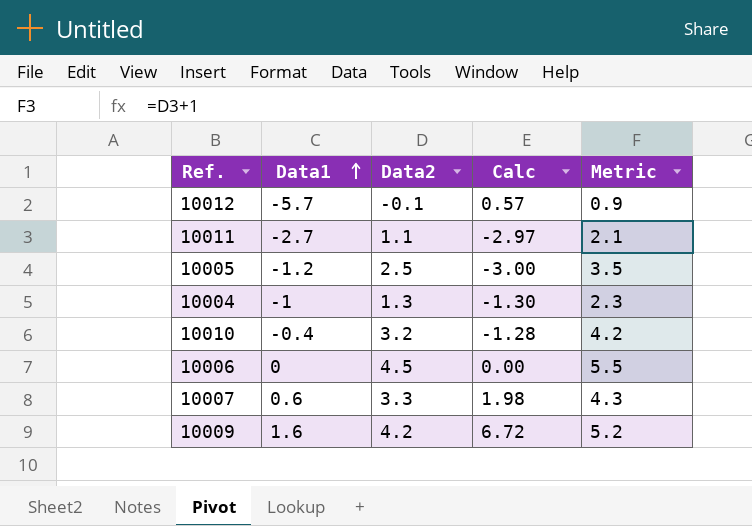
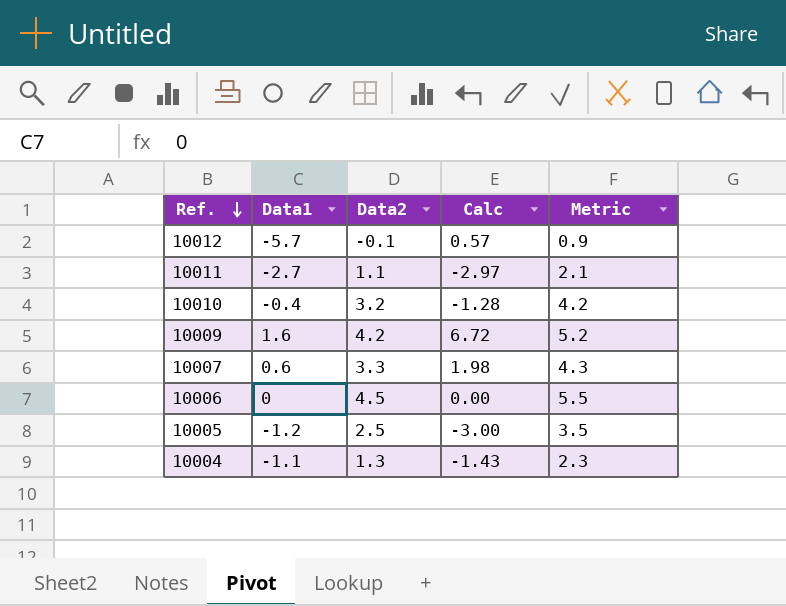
row order: Data1 ascending -> Ref. descending
10004 | Data1: -1 -> -1.1
10004 | Calc: -1.30 -> -1.43

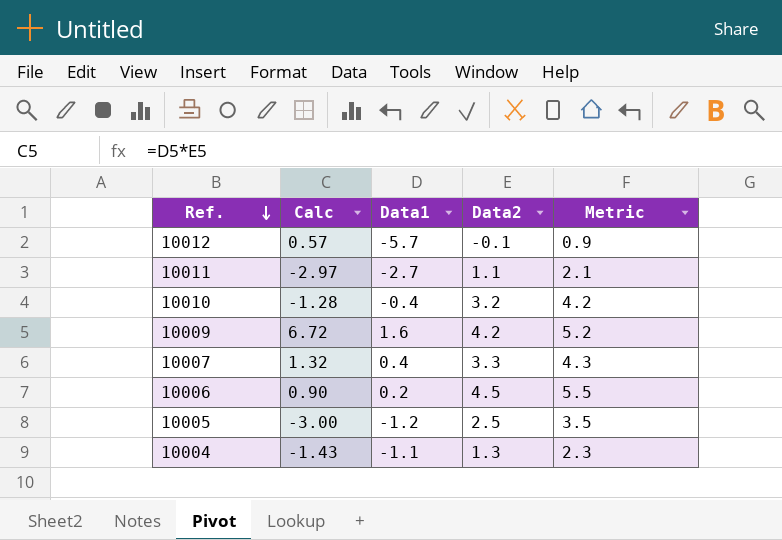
column Calc | position: 4 -> 2
10007 | Calc: 1.98 -> 1.32
10007 | Data1: 0.6 -> 0.4
10006 | Calc: 0.00 -> 0.90
10006 | Data1: 0 -> 0.2

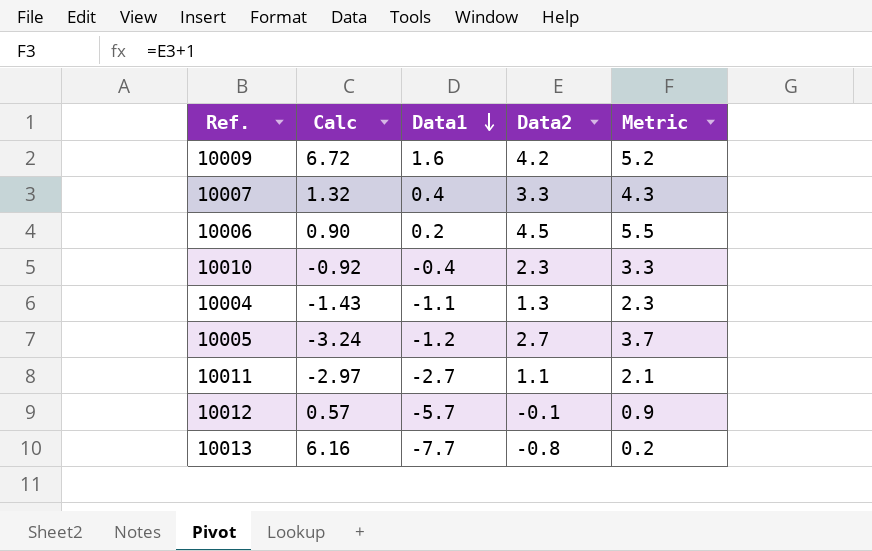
row order: Ref. descending -> Data1 descending
10010 | Calc: -1.28 -> -0.92
10010 | Data2: 3.2 -> 2.3
10010 | Metric: 4.2 -> 3.3
10005 | Calc: -3.00 -> -3.24
10005 | Data2: 2.5 -> 2.7
10005 | Metric: 3.5 -> 3.7
row 10013: none -> 6.16 | -7.7 | -0.8 | 0.2

